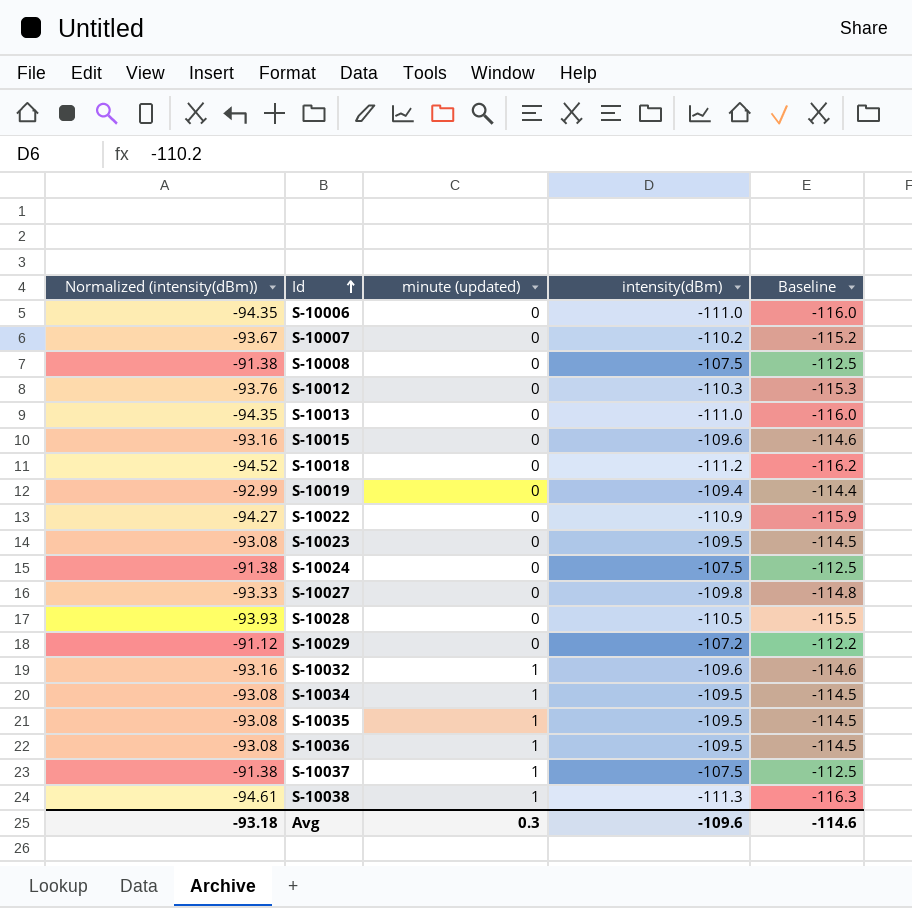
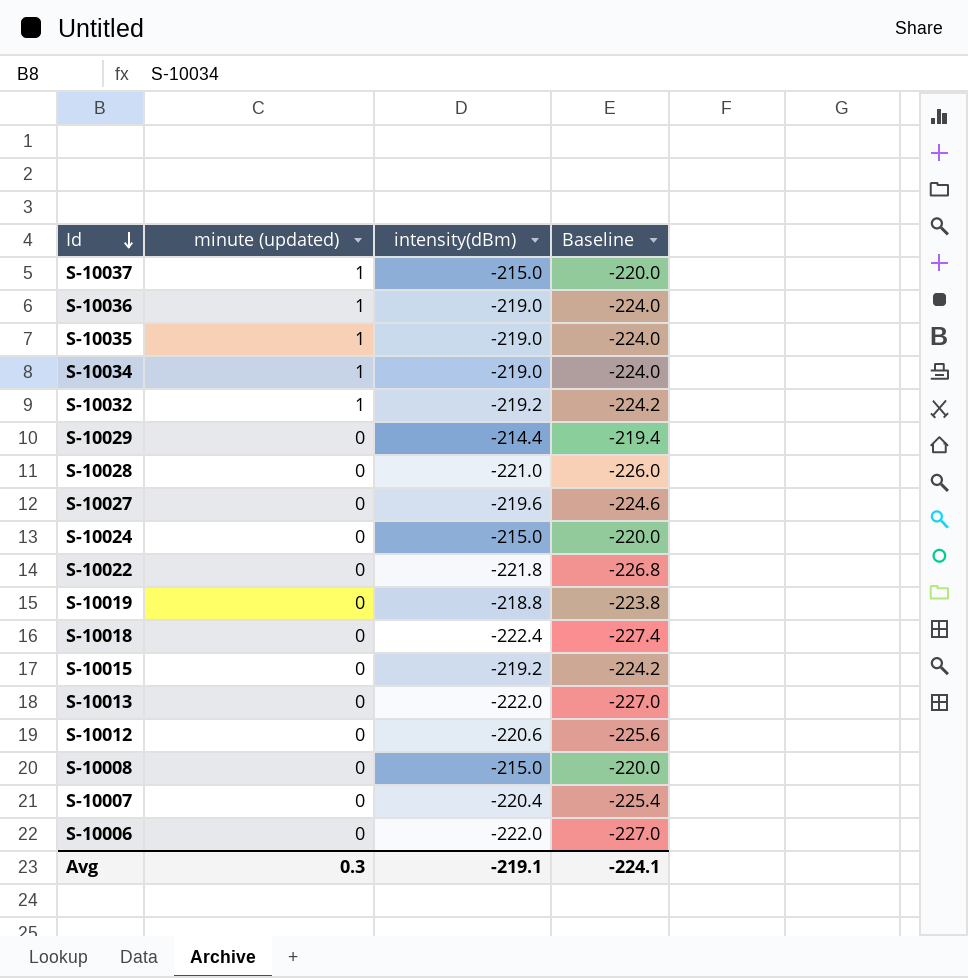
row order: Id ascending -> Id descending
column Normalized (intensity(dBm)) | formula: [intensity(dBm)] * 0.85 -> none
row S-10023: -93.08 | 0 | -109.5 | -114.5 -> none
row S-10038: -94.61 | 1 | -111.3 | -116.3 -> none
S-10037 | intensity(dBm): -107.5 -> -215.0
S-10037 | Baseline: -112.5 -> -220.0
S-10036 | intensity(dBm): -109.5 -> -219.0
S-10036 | Baseline: -114.5 -> -224.0
S-10035 | intensity(dBm): -109.5 -> -219.0
S-10035 | Baseline: -114.5 -> -224.0
S-10034 | intensity(dBm): -109.5 -> -219.0
S-10034 | Baseline: -114.5 -> -224.0
S-10032 | intensity(dBm): -109.6 -> -219.2
S-10032 | Baseline: -114.6 -> -224.2
S-10029 | intensity(dBm): -107.2 -> -214.4
S-10029 | Baseline: -112.2 -> -219.4
S-10028 | intensity(dBm): -110.5 -> -221.0
S-10028 | Baseline: -115.5 -> -226.0
S-10027 | intensity(dBm): -109.8 -> -219.6
S-10027 | Baseline: -114.8 -> -224.6
S-10024 | intensity(dBm): -107.5 -> -215.0
S-10024 | Baseline: -112.5 -> -220.0
S-10022 | intensity(dBm): -110.9 -> -221.8
S-10022 | Baseline: -115.9 -> -226.8
S-10019 | intensity(dBm): -109.4 -> -218.8
S-10019 | Baseline: -114.4 -> -223.8
S-10018 | intensity(dBm): -111.2 -> -222.4
S-10018 | Baseline: -116.2 -> -227.4
S-10015 | intensity(dBm): -109.6 -> -219.2
S-10015 | Baseline: -114.6 -> -224.2
S-10013 | intensity(dBm): -111.0 -> -222.0
S-10013 | Baseline: -116.0 -> -227.0
S-10012 | intensity(dBm): -110.3 -> -220.6
S-10012 | Baseline: -115.3 -> -225.6
S-10008 | intensity(dBm): -107.5 -> -215.0
S-10008 | Baseline: -112.5 -> -220.0
S-10007 | intensity(dBm): -110.2 -> -220.4
S-10007 | Baseline: -115.2 -> -225.4
S-10006 | intensity(dBm): -111.0 -> -222.0
S-10006 | Baseline: -116.0 -> -227.0
Avg | intensity(dBm): -109.6 -> -219.1
Avg | Baseline: -114.6 -> -224.1

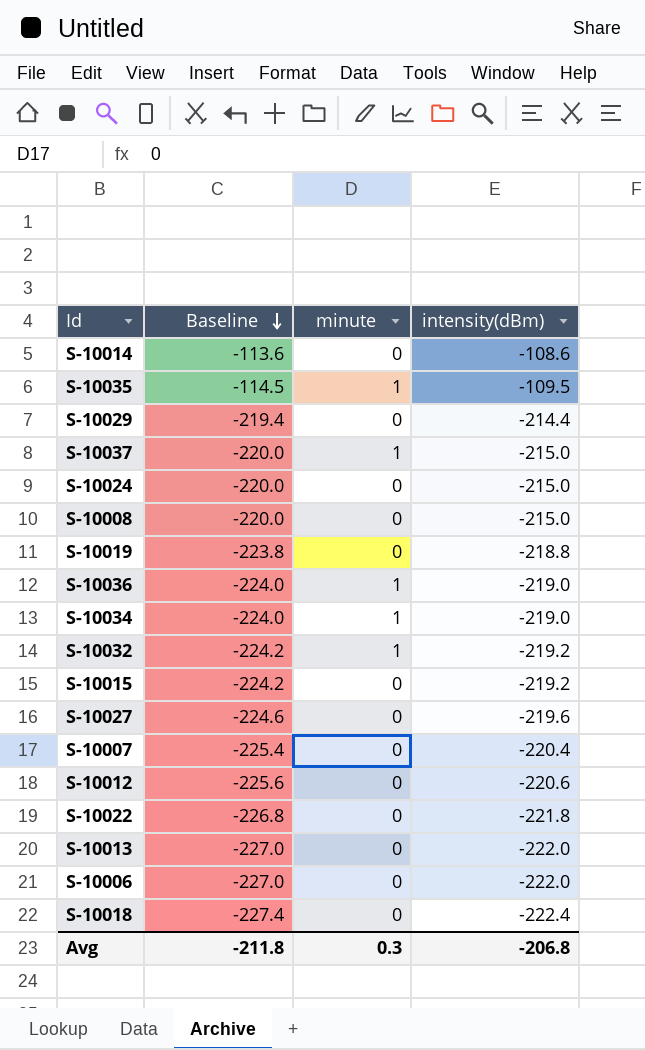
row order: Id descending -> Baseline descending
column Baseline | position: 4 -> 2
column name: minute (updated) -> minute
row S-10028: 0 | -221.0 | -226.0 -> none
row S-10014: none -> -113.6 | 0 | -108.6
S-10035 | Baseline: -224.0 -> -114.5
S-10035 | intensity(dBm): -219.0 -> -109.5
Avg | Baseline: -224.1 -> -211.8
Avg | intensity(dBm): -219.1 -> -206.8

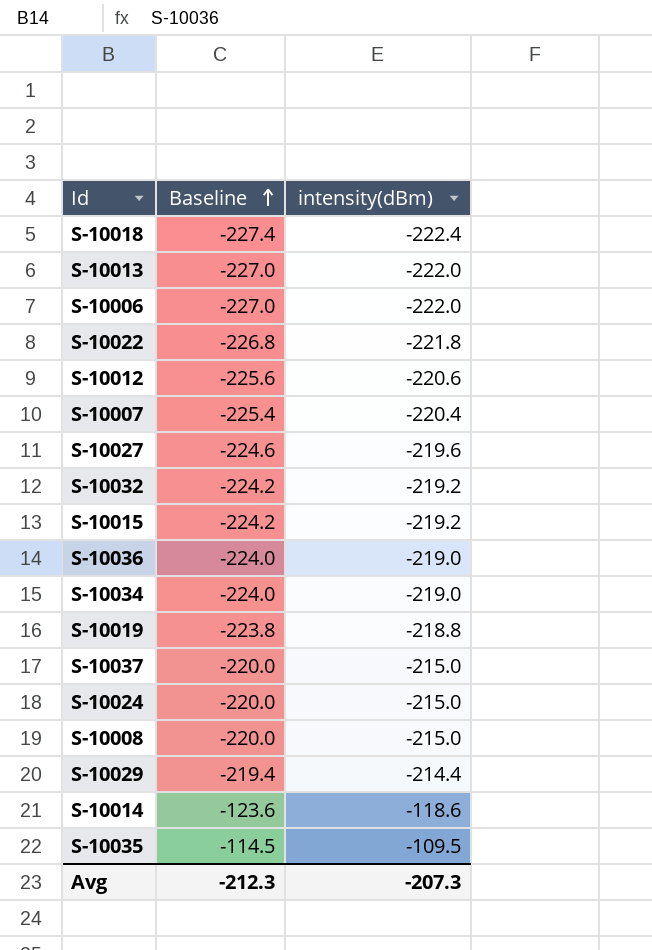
row order: Baseline descending -> Baseline ascending
column minute | position: 3 -> none
S-10014 | Baseline: -113.6 -> -123.6
S-10014 | intensity(dBm): -108.6 -> -118.6
Avg | Baseline: -211.8 -> -212.3
Avg | intensity(dBm): -206.8 -> -207.3

